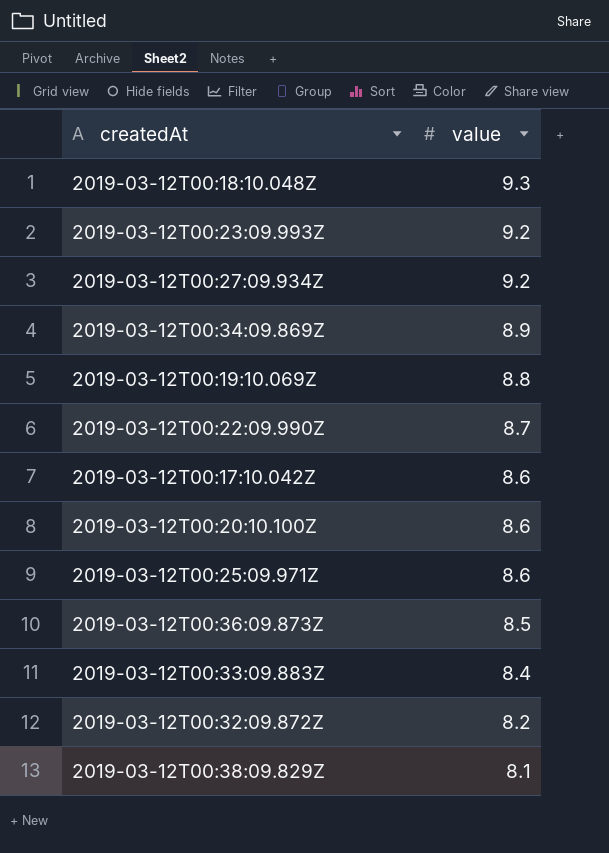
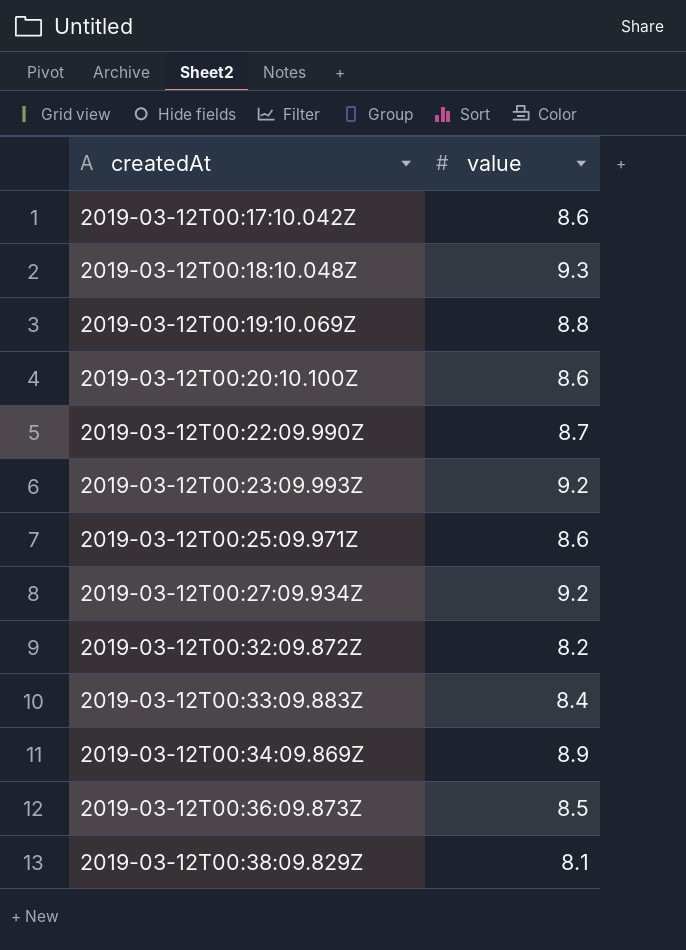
row order: value descending -> createdAt ascending

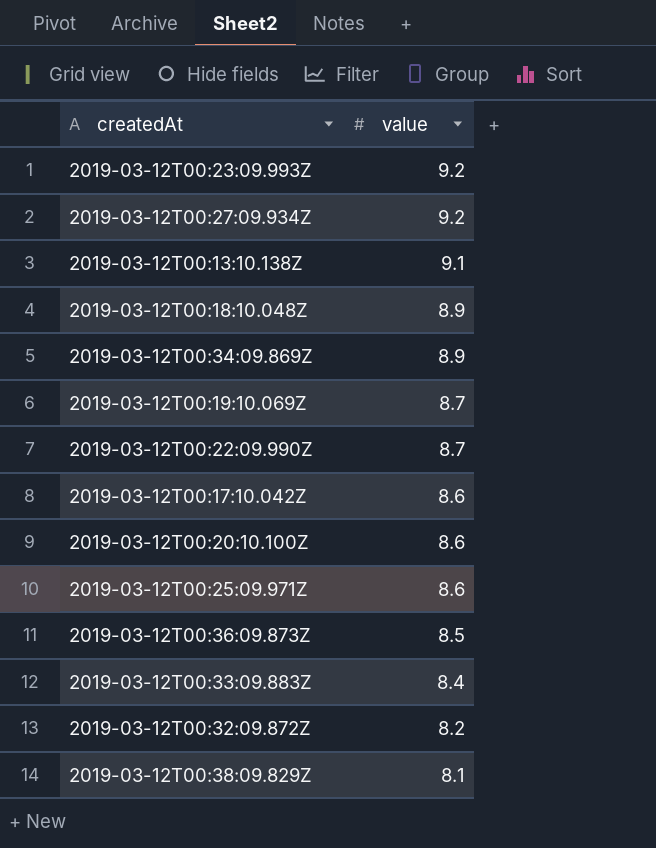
row order: createdAt ascending -> value descending
row 2019-03-12T00:13:10.138Z: none -> 9.1
2019-03-12T00:18:10.048Z | value: 9.3 -> 8.9
2019-03-12T00:19:10.069Z | value: 8.8 -> 8.7

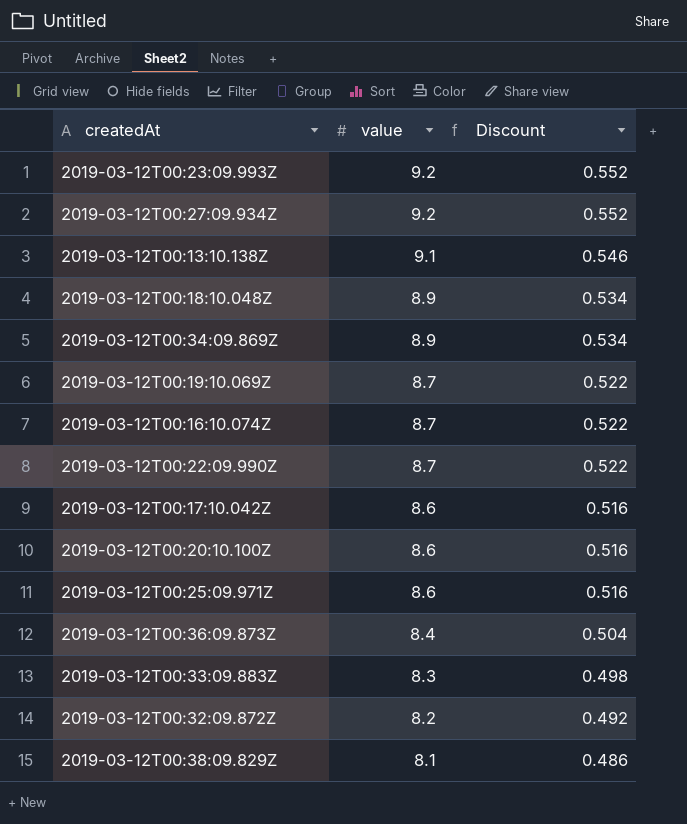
column Discount | formula: none -> [value] * 0.06
row 2019-03-12T00:16:10.074Z: none -> 8.7 | 0.522
2019-03-12T00:36:09.873Z | value: 8.5 -> 8.4
2019-03-12T00:33:09.883Z | value: 8.4 -> 8.3

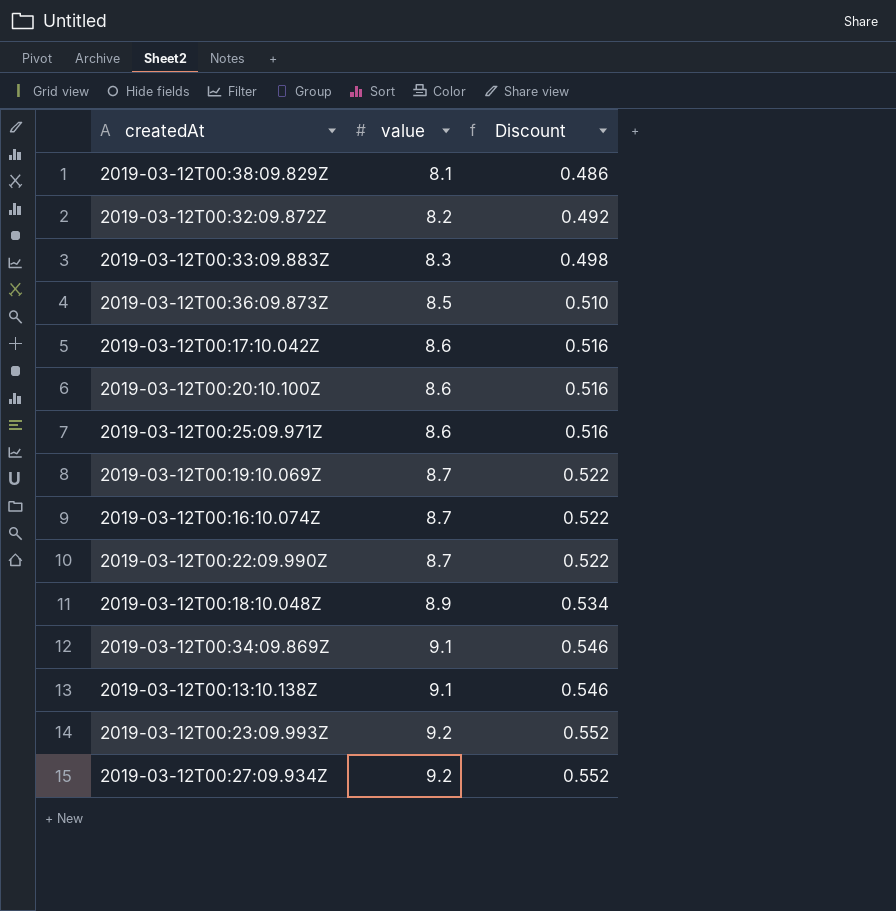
row order: value descending -> value ascending
2019-03-12T00:36:09.873Z | value: 8.4 -> 8.5
2019-03-12T00:36:09.873Z | Discount: 0.504 -> 0.510
2019-03-12T00:34:09.869Z | value: 8.9 -> 9.1
2019-03-12T00:34:09.869Z | Discount: 0.534 -> 0.546

